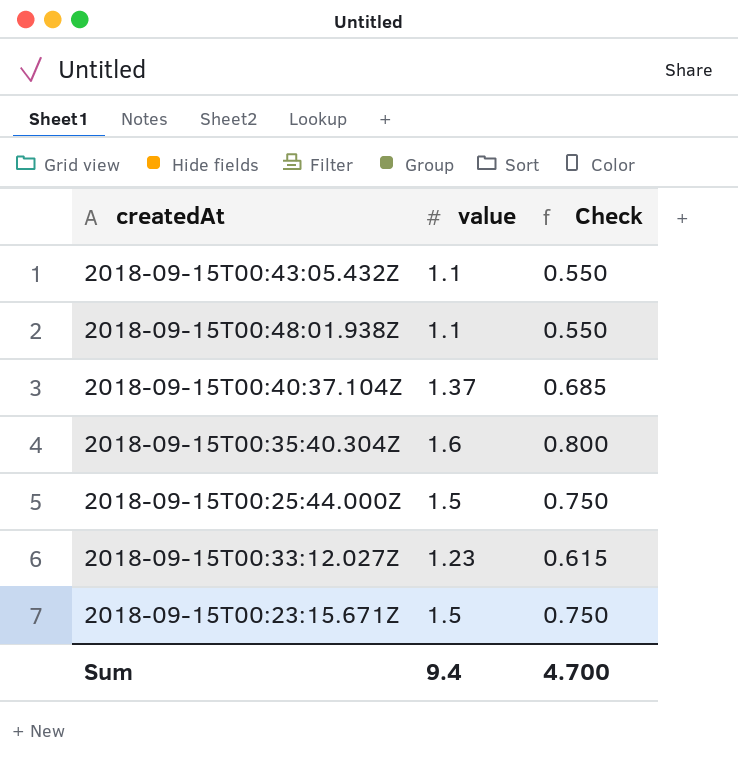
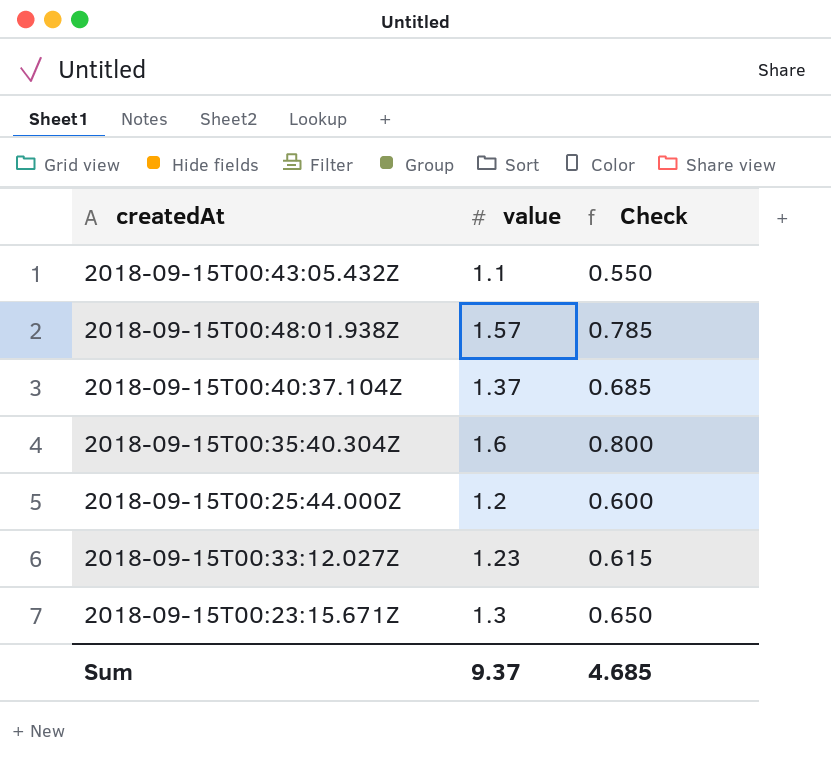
2018-09-15T00:48:01.938Z | value: 1.1 -> 1.57
2018-09-15T00:48:01.938Z | Check: 0.550 -> 0.785
2018-09-15T00:25:44.000Z | value: 1.5 -> 1.2
2018-09-15T00:25:44.000Z | Check: 0.750 -> 0.600
2018-09-15T00:23:15.671Z | value: 1.5 -> 1.3
2018-09-15T00:23:15.671Z | Check: 0.750 -> 0.650
Sum | value: 9.4 -> 9.37
Sum | Check: 4.700 -> 4.685

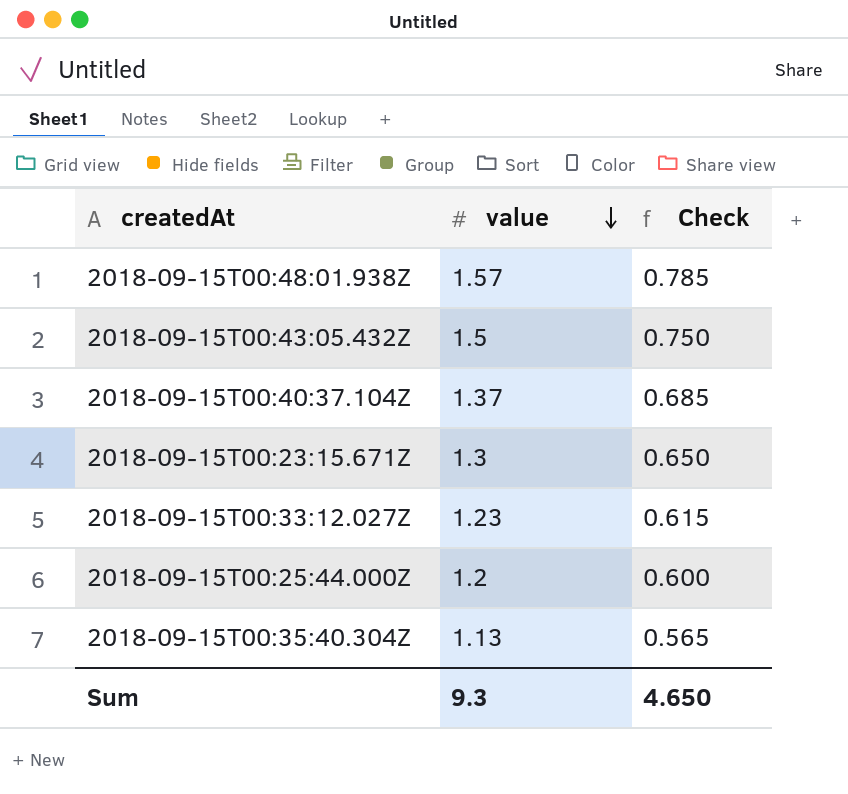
row order: none -> value descending
2018-09-15T00:43:05.432Z | value: 1.1 -> 1.5
2018-09-15T00:43:05.432Z | Check: 0.550 -> 0.750
2018-09-15T00:35:40.304Z | value: 1.6 -> 1.13
2018-09-15T00:35:40.304Z | Check: 0.800 -> 0.565
Sum | value: 9.37 -> 9.3
Sum | Check: 4.685 -> 4.650

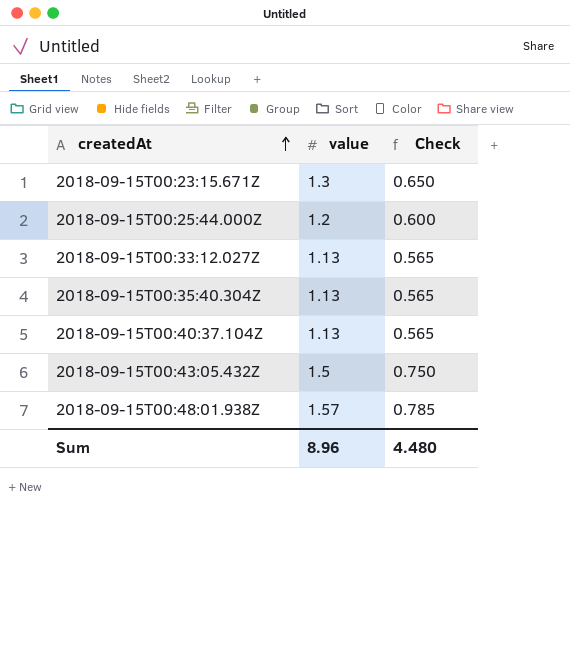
row order: value descending -> createdAt ascending
2018-09-15T00:33:12.027Z | value: 1.23 -> 1.13
2018-09-15T00:33:12.027Z | Check: 0.615 -> 0.565
2018-09-15T00:40:37.104Z | value: 1.37 -> 1.13
2018-09-15T00:40:37.104Z | Check: 0.685 -> 0.565
Sum | value: 9.3 -> 8.96
Sum | Check: 4.650 -> 4.480

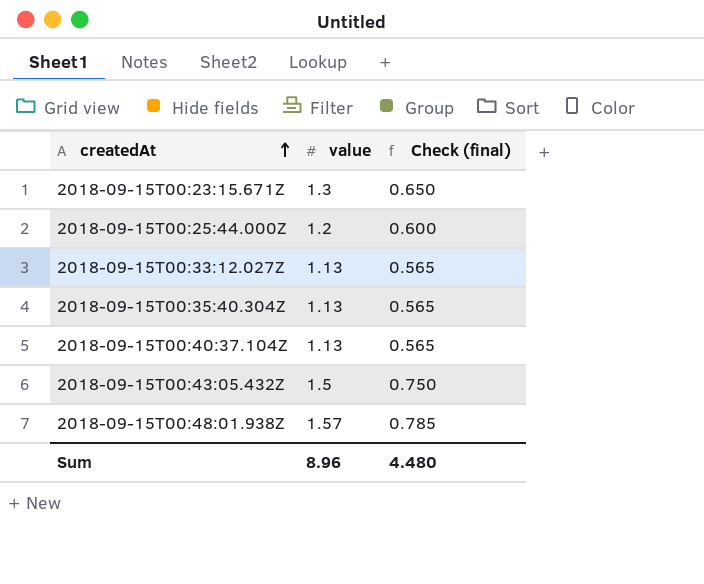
column name: Check -> Check (final)

